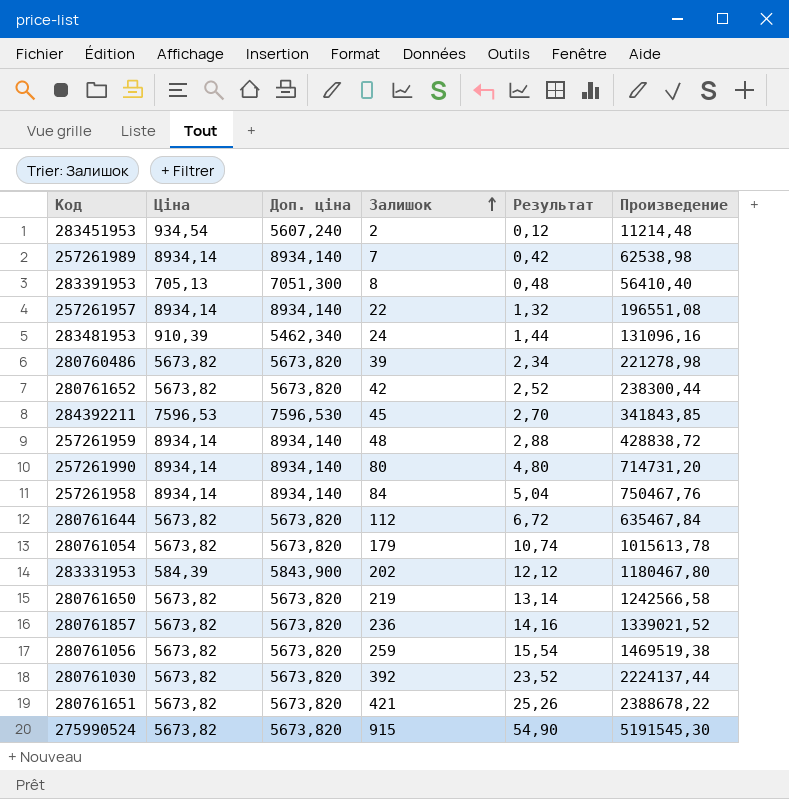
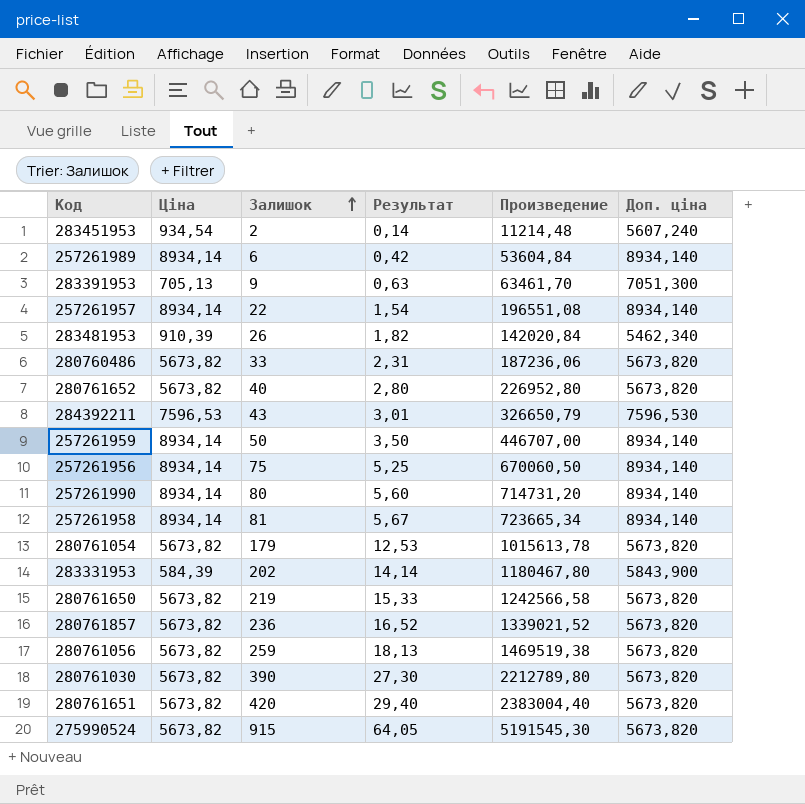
column Результат | formula: [Залишок] * 0,06 -> [Залишок] * 0,07
column Доп. ціна | position: 3 -> 6
row 280761644: 5673,82 | 5673,820 | 112 | 6,72 | 635467,84 -> none
257261989 | Залишок: 7 -> 6
257261989 | Произведение: 62538,98 -> 53604,84
283391953 | Залишок: 8 -> 9
283391953 | Произведение: 56410,40 -> 63461,70
283481953 | Залишок: 24 -> 26
283481953 | Произведение: 131096,16 -> 142020,84
280760486 | Залишок: 39 -> 33
280760486 | Произведение: 221278,98 -> 187236,06
280761652 | Залишок: 42 -> 40
280761652 | Произведение: 238300,44 -> 226952,80
284392211 | Залишок: 45 -> 43
284392211 | Произведение: 341843,85 -> 326650,79
257261959 | Залишок: 48 -> 50
257261959 | Произведение: 428838,72 -> 446707,00
row 257261956: none -> 8934,14 | 75 | 5,25 | 670060,50 | 8934,140
257261958 | Залишок: 84 -> 81
257261958 | Произведение: 750467,76 -> 723665,34
280761030 | Залишок: 392 -> 390
280761030 | Произведение: 2224137,44 -> 2212789,80
280761651 | Залишок: 421 -> 420
280761651 | Произведение: 2388678,22 -> 2383004,40

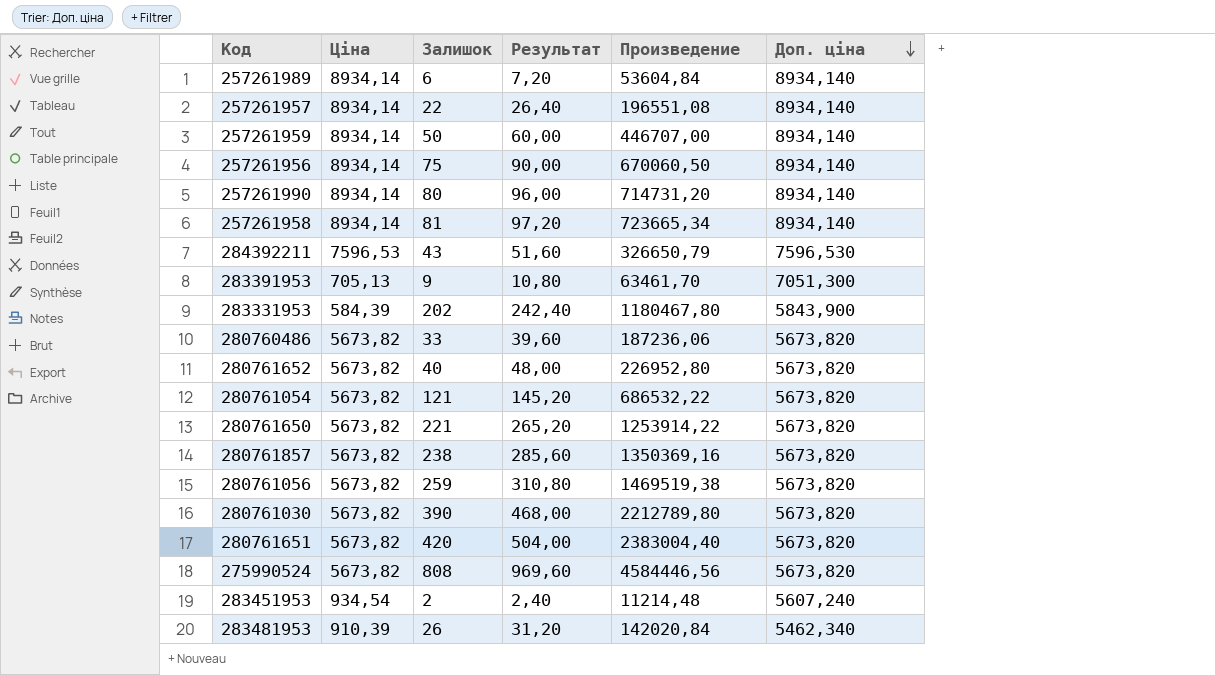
row order: Залишок ascending -> Доп. ціна descending
column Результат | formula: [Залишок] * 0,07 -> [Залишок] * 1,2
280761054 | Залишок: 179 -> 121
280761054 | Произведение: 1015613,78 -> 686532,22
280761650 | Залишок: 219 -> 221
280761650 | Произведение: 1242566,58 -> 1253914,22
280761857 | Залишок: 236 -> 238
280761857 | Произведение: 1339021,52 -> 1350369,16
275990524 | Залишок: 915 -> 808
275990524 | Произведение: 5191545,30 -> 4584446,56

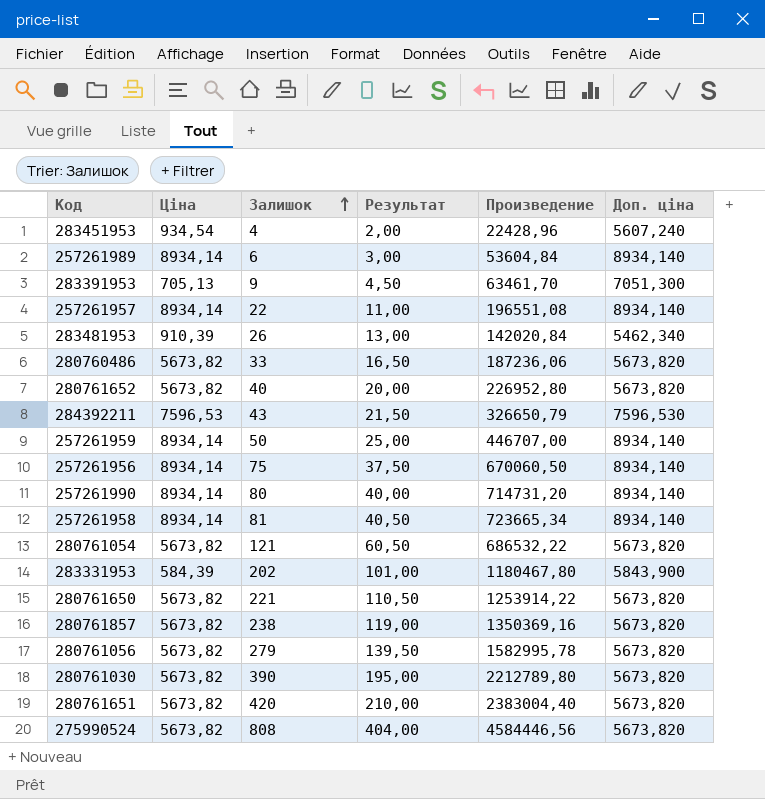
row order: Доп. ціна descending -> Залишок ascending
column Результат | formula: [Залишок] * 1,2 -> [Залишок] * 0,5
283451953 | Залишок: 2 -> 4
283451953 | Произведение: 11214,48 -> 22428,96
280761056 | Залишок: 259 -> 279
280761056 | Произведение: 1469519,38 -> 1582995,78

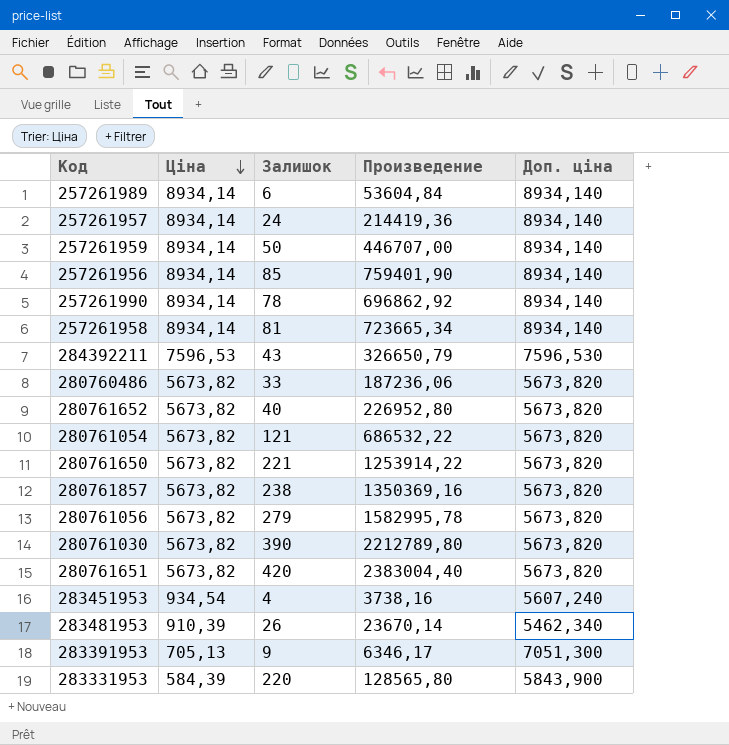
row order: Залишок ascending -> Ціна descending
column Результат | formula: [Залишок] * 0,5 -> none
column Произведение | formula: [Залишок] * [Доп. ціна] -> [Ціна] * [Залишок]
row 275990524: 5673,82 | 808 | 404,00 | 4584446,56 | 5673,820 -> none
257261957 | Залишок: 22 -> 24
257261956 | Залишок: 75 -> 85
257261990 | Залишок: 80 -> 78
283331953 | Залишок: 202 -> 220

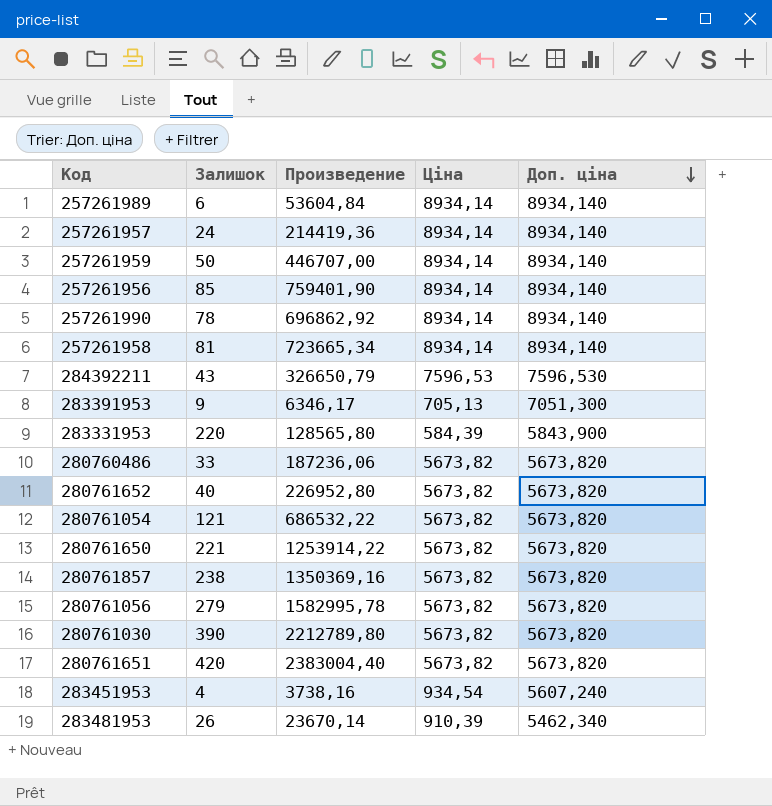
row order: Ціна descending -> Доп. ціна descending
column Ціна | position: 2 -> 4

